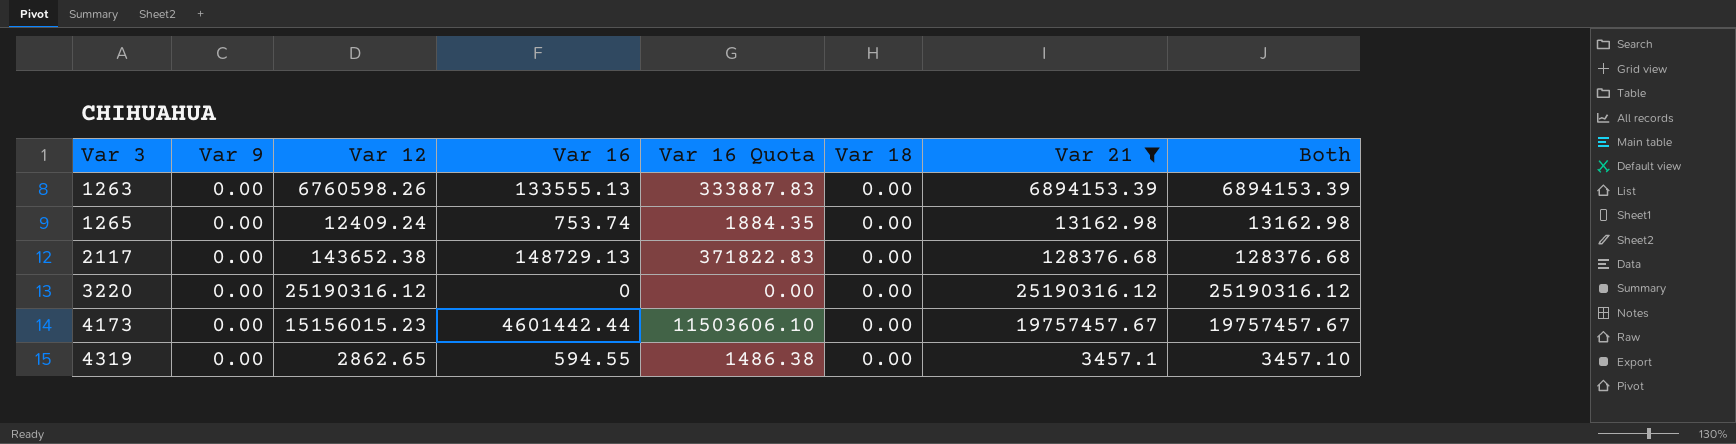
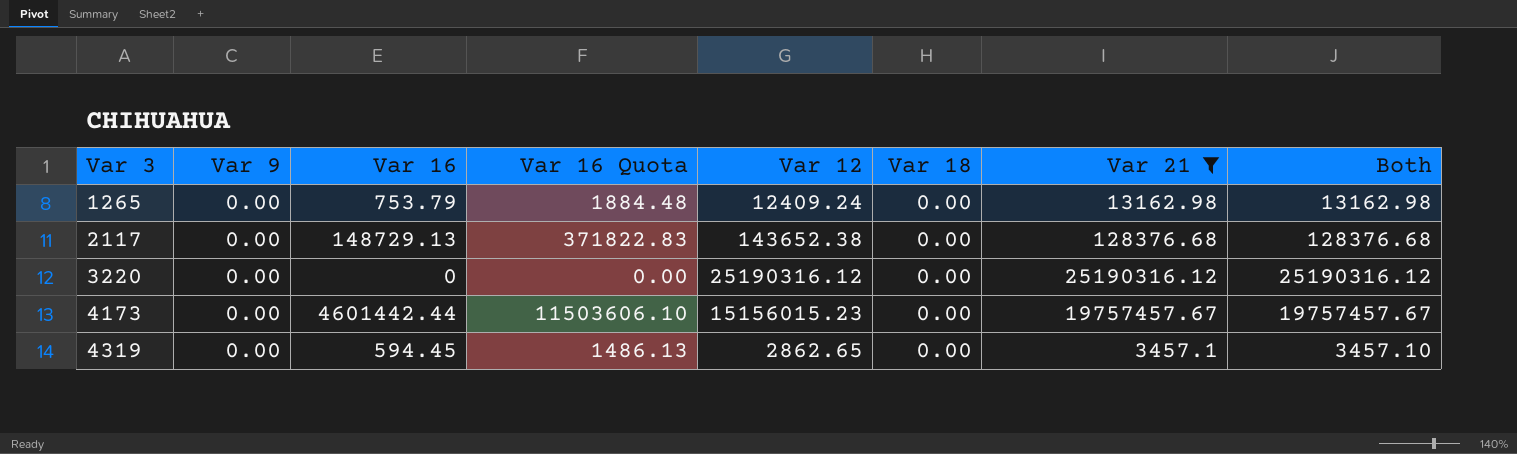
column Var 12 | position: 3 -> 5
row 1263: 0.00 | 6760598.26 | 133555.13 | 333887.83 | 0.00 | 6894153.39 | 6894153.39 -> none
1265 | Var 16: 753.74 -> 753.79
1265 | Var 16 Quota: 1884.35 -> 1884.48
4319 | Var 16: 594.55 -> 594.45
4319 | Var 16 Quota: 1486.38 -> 1486.13

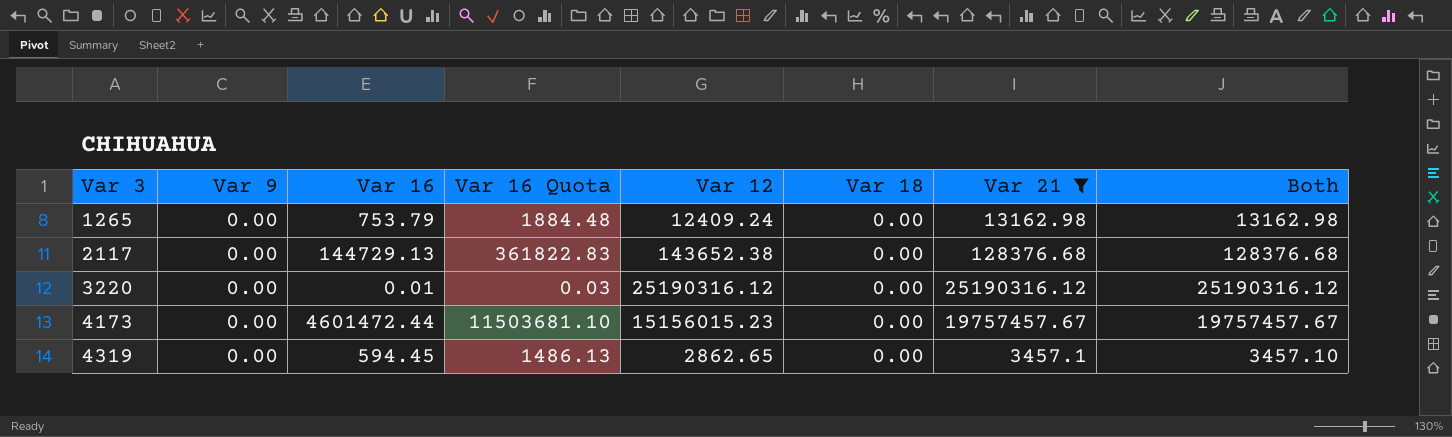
2117 | Var 16: 148729.13 -> 144729.13
2117 | Var 16 Quota: 371822.83 -> 361822.83
3220 | Var 16: 0 -> 0.01
3220 | Var 16 Quota: 0.00 -> 0.03
4173 | Var 16: 4601442.44 -> 4601472.44
4173 | Var 16 Quota: 11503606.10 -> 11503681.10

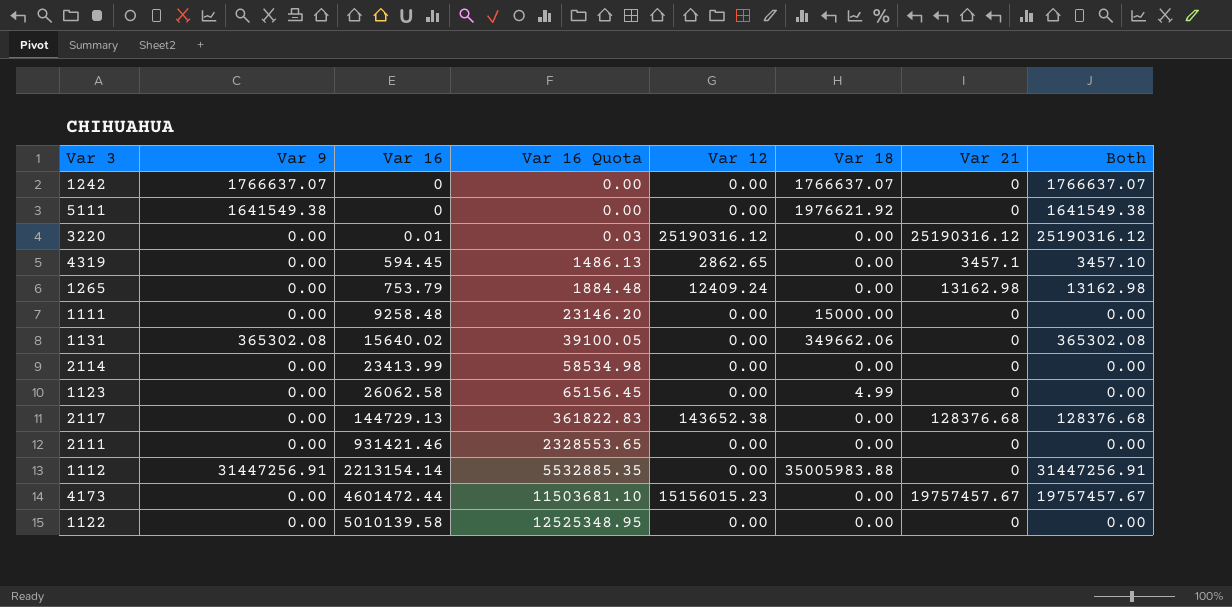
filter: Var 21 != 0 -> none
row order: Var 3 ascending -> Var 16 ascending

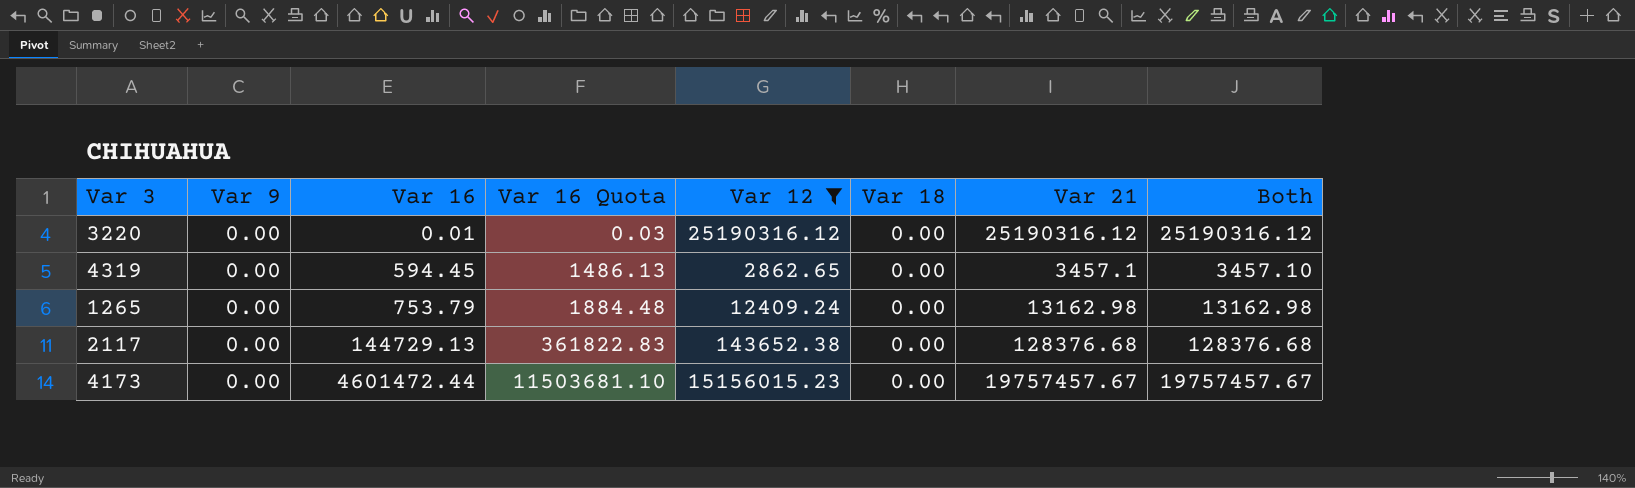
filter: none -> Var 12 != 0.00

